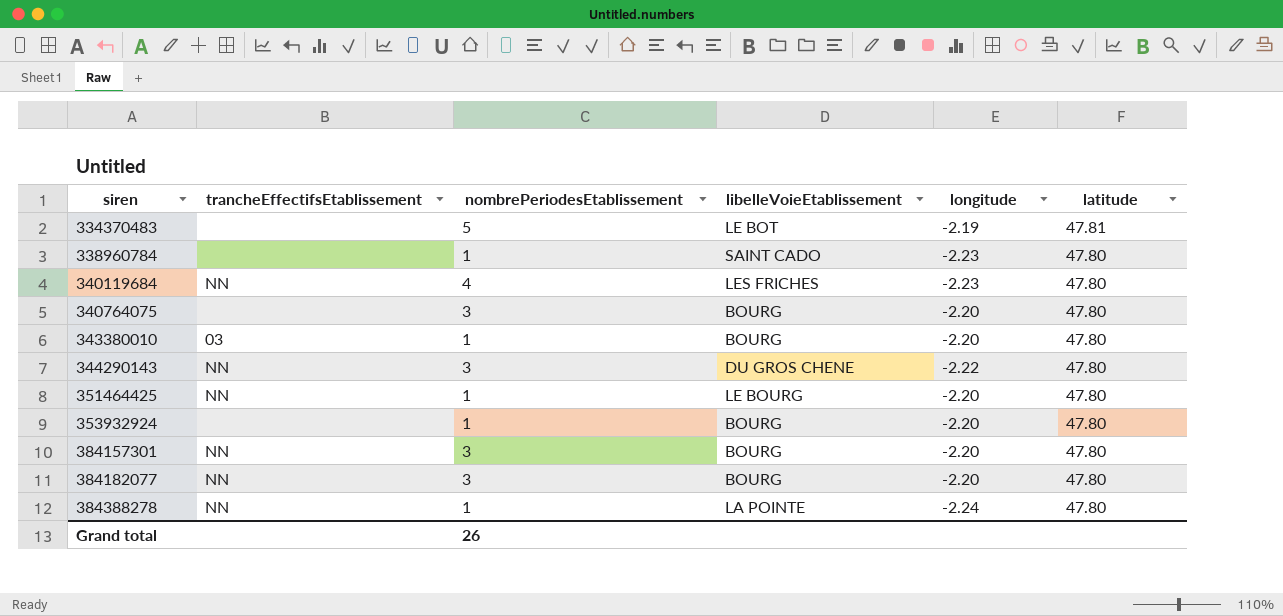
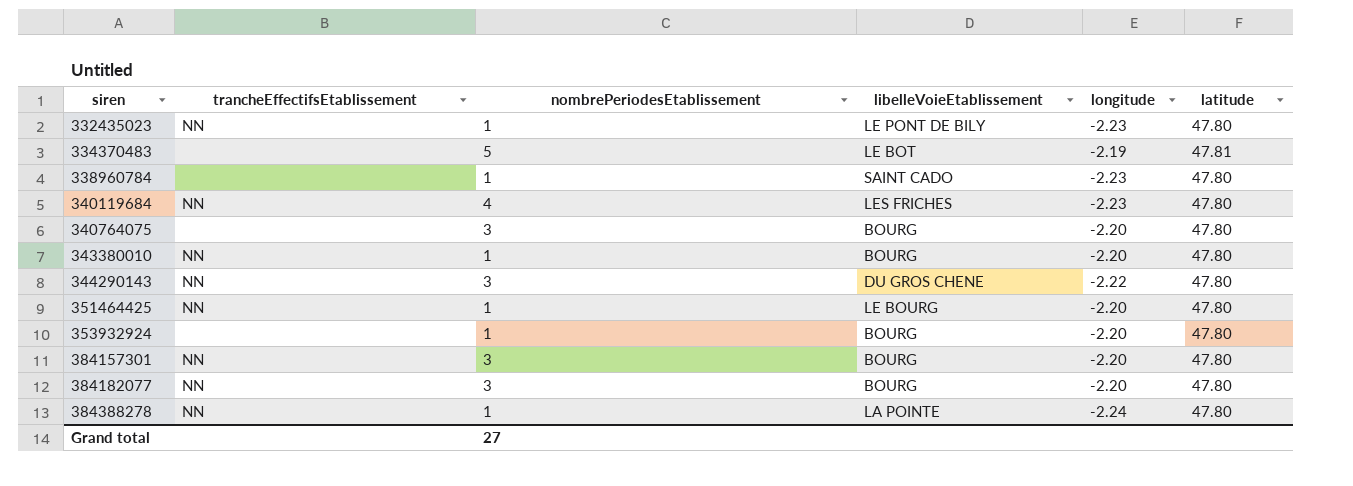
row 332435023: none -> NN | 1 | LE PONT DE BILY | -2.23 | 47.80
343380010 | trancheEffectifsEtablissement: 03 -> NN
Grand total | nombrePeriodesEtablissement: 26 -> 27

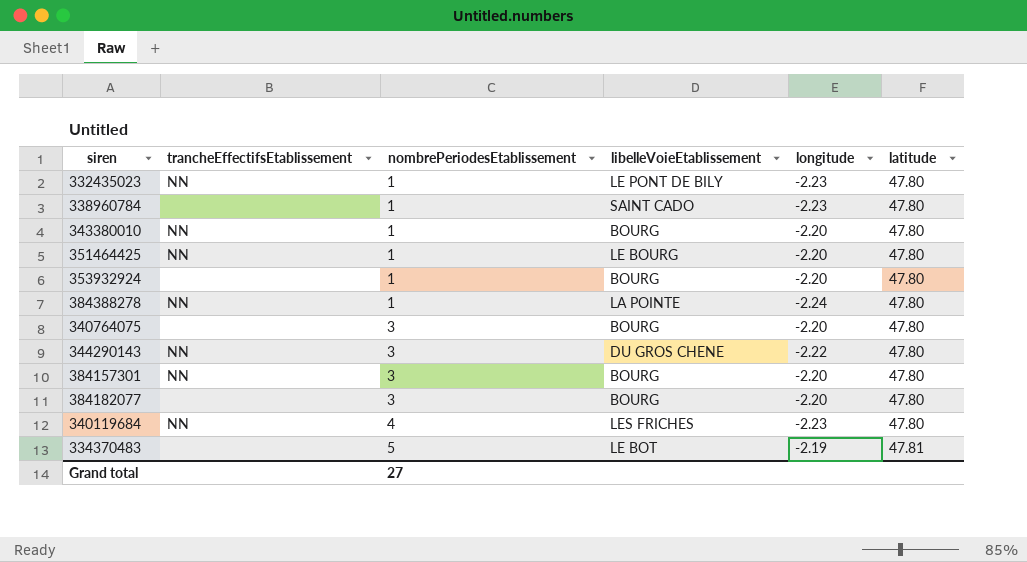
row order: siren ascending -> nombrePeriodesEtablissement ascending
384182077 | trancheEffectifsEtablissement: NN -> none

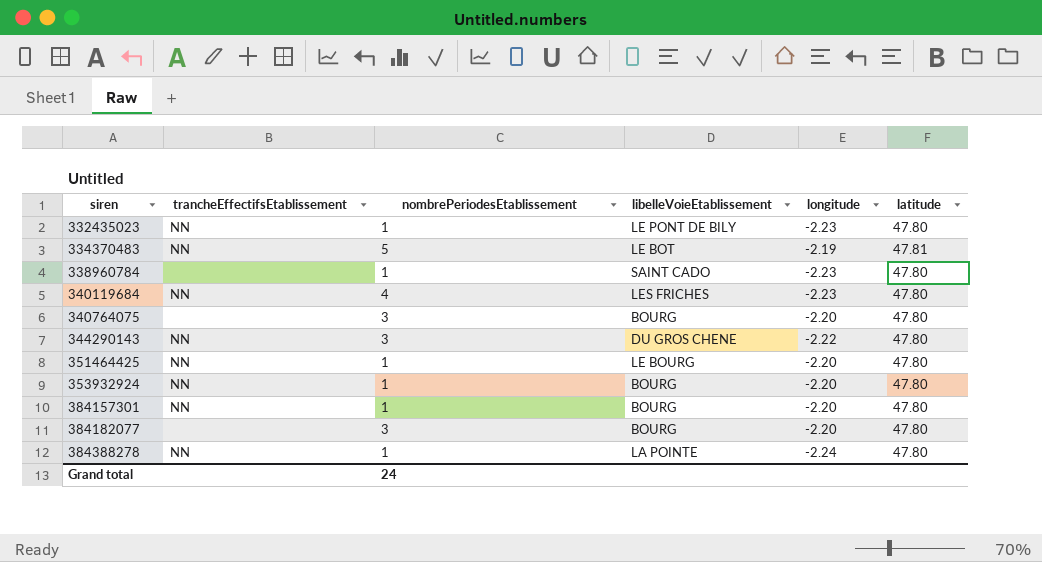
row order: nombrePeriodesEtablissement ascending -> siren ascending
row 343380010: NN | 1 | BOURG | -2.20 | 47.80 -> none
334370483 | trancheEffectifsEtablissement: none -> NN
353932924 | trancheEffectifsEtablissement: none -> NN
384157301 | nombrePeriodesEtablissement: 3 -> 1
Grand total | nombrePeriodesEtablissement: 27 -> 24

